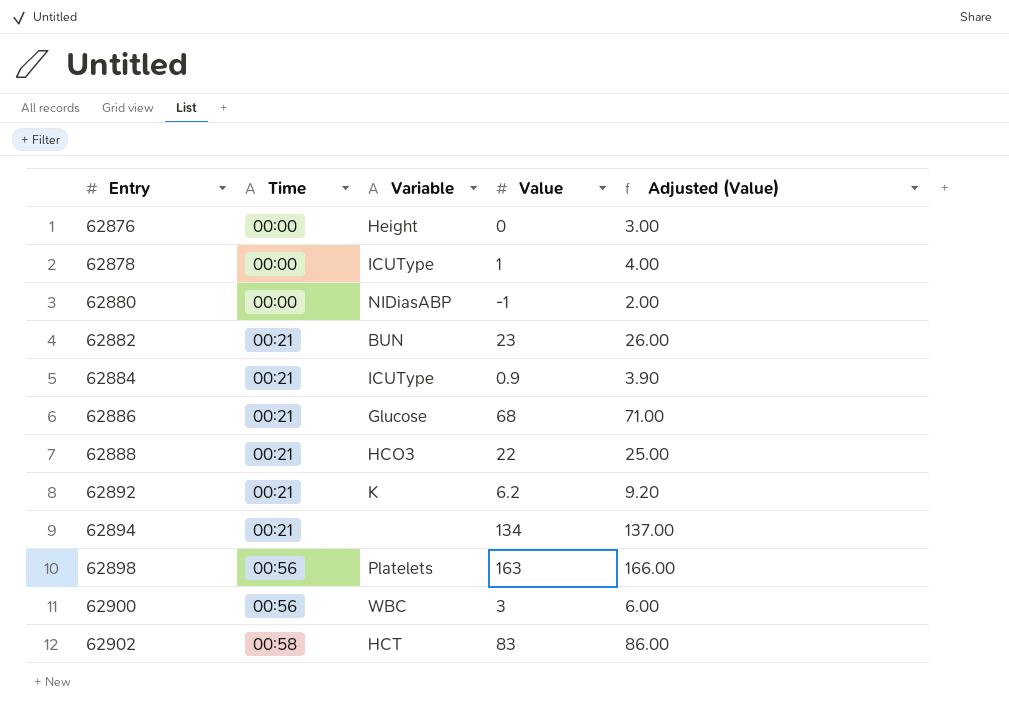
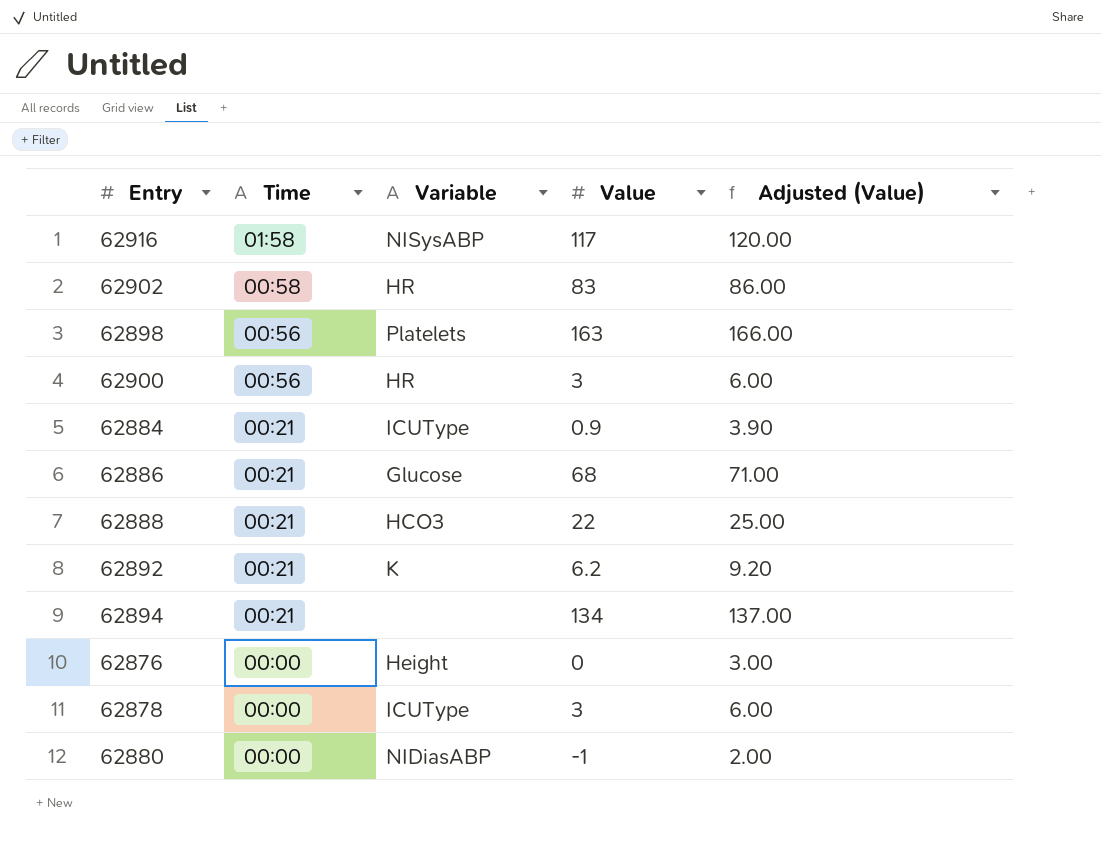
row order: Entry ascending -> Time descending
row 62882: 00:21 | BUN | 23 | 26.00 -> none
row 62916: none -> 01:58 | NISysABP | 117 | 120.00
62902 | Variable: HCT -> HR
62900 | Variable: WBC -> HR
62878 | Value: 1 -> 3
62878 | Adjusted (Value): 4.00 -> 6.00

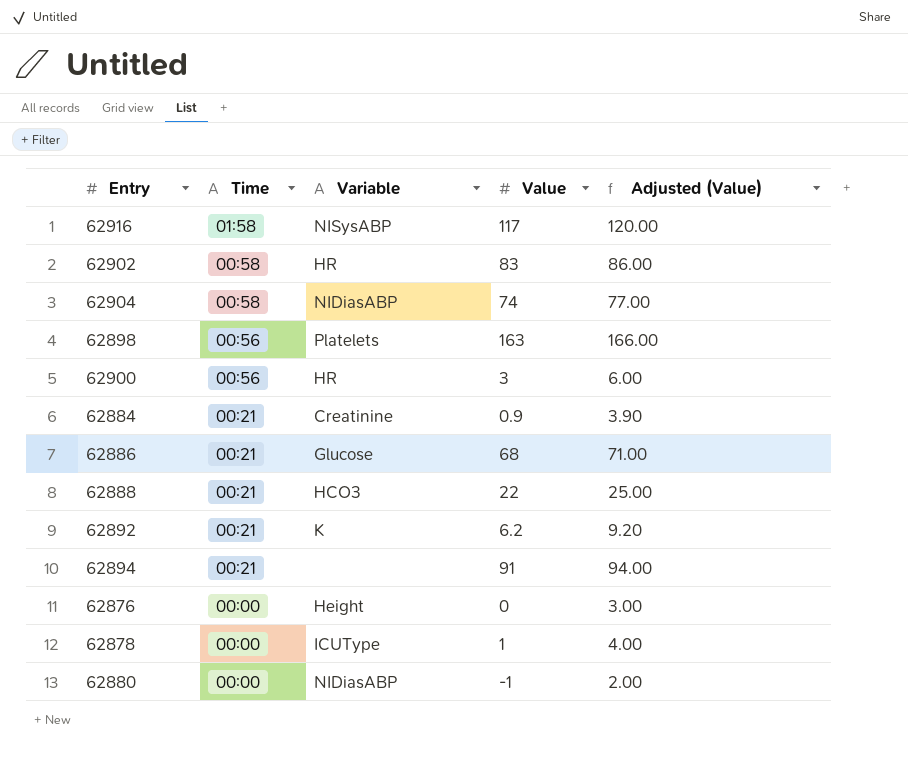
row 62904: none -> 00:58 | NIDiasABP | 74 | 77.00
62884 | Variable: ICUType -> Creatinine
62894 | Value: 134 -> 91
62894 | Adjusted (Value): 137.00 -> 94.00
62878 | Value: 3 -> 1
62878 | Adjusted (Value): 6.00 -> 4.00

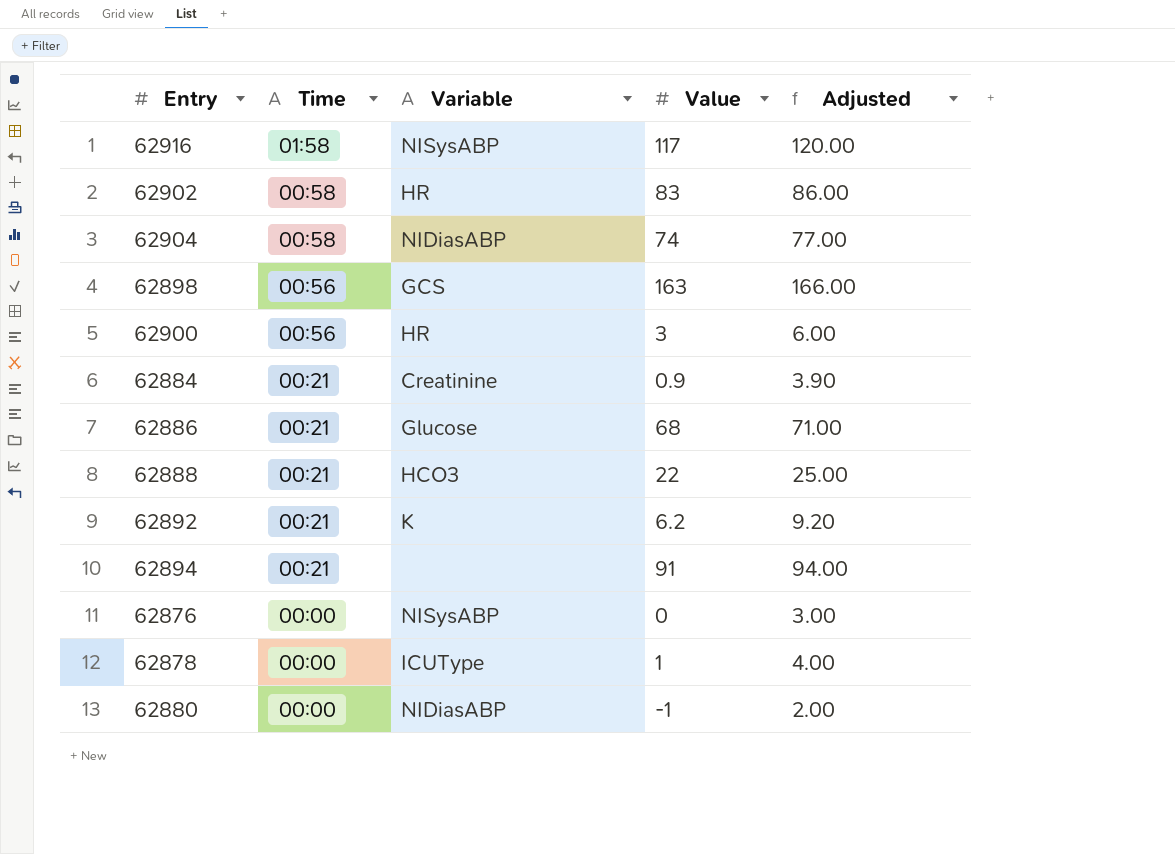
column name: Adjusted (Value) -> Adjusted
62898 | Variable: Platelets -> GCS
62876 | Variable: Height -> NISysABP

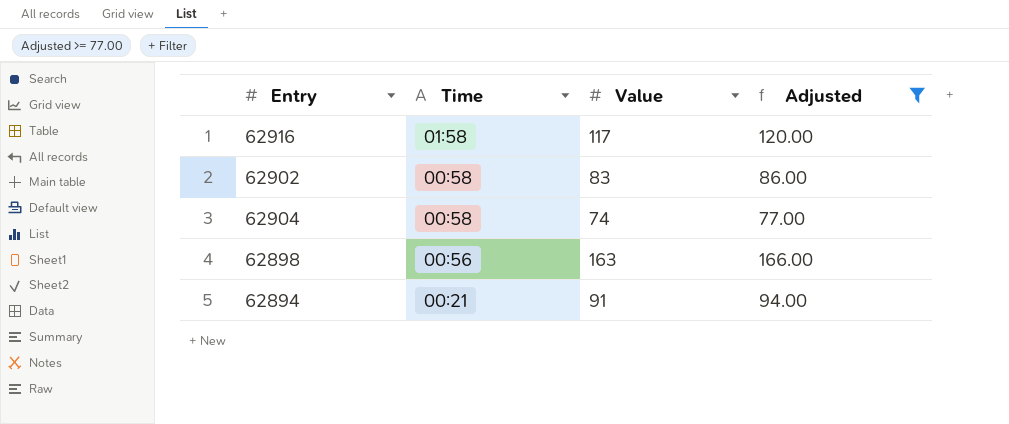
filter: none -> Adjusted >= 77.00
column Variable | position: 3 -> none

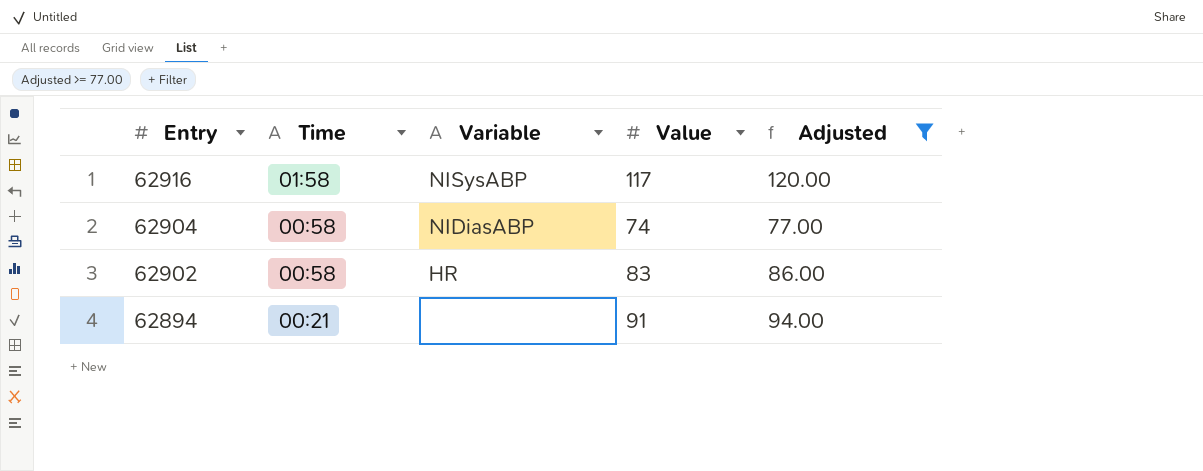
row order: Time descending -> Entry descending
column Variable | position: none -> 3
row 62898: 00:56 | 163 | 166.00 -> none

